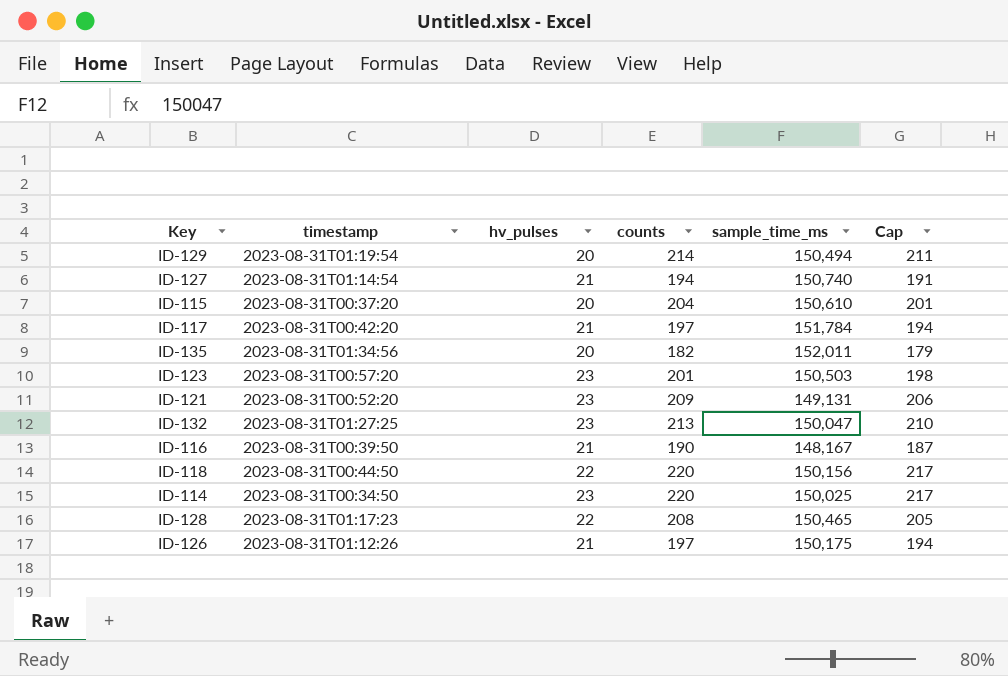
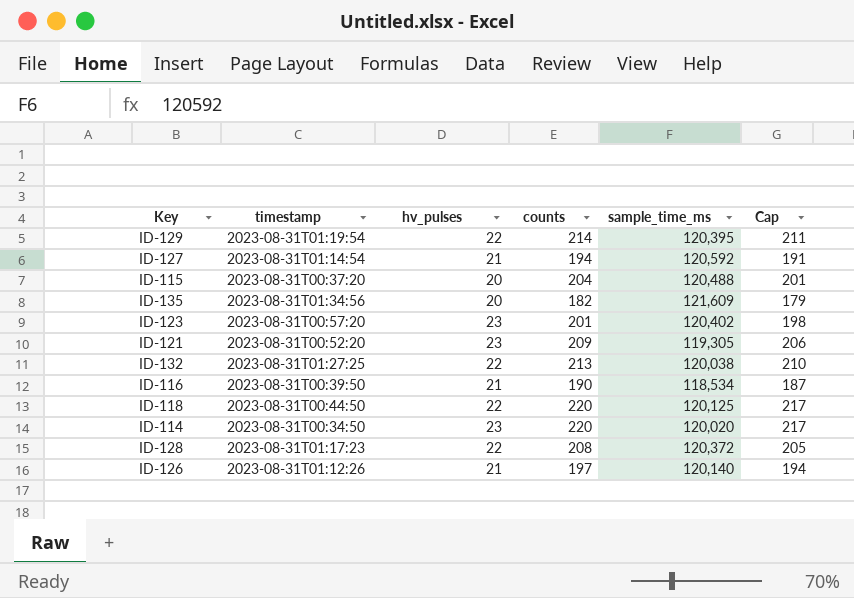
row ID-117: 2023-08-31T00:42:20 | 21 | 197 | 151,784 | 194 -> none
ID-129 | hv_pulses: 20 -> 22
ID-129 | sample_time_ms: 150,494 -> 120,395
ID-127 | sample_time_ms: 150,740 -> 120,592
ID-115 | sample_time_ms: 150,610 -> 120,488
ID-135 | sample_time_ms: 152,011 -> 121,609
ID-123 | sample_time_ms: 150,503 -> 120,402
ID-121 | sample_time_ms: 149,131 -> 119,305
ID-132 | hv_pulses: 23 -> 22
ID-132 | sample_time_ms: 150,047 -> 120,038
ID-116 | sample_time_ms: 148,167 -> 118,534
ID-118 | sample_time_ms: 150,156 -> 120,125
ID-114 | sample_time_ms: 150,025 -> 120,020
ID-128 | sample_time_ms: 150,465 -> 120,372
ID-126 | sample_time_ms: 150,175 -> 120,140

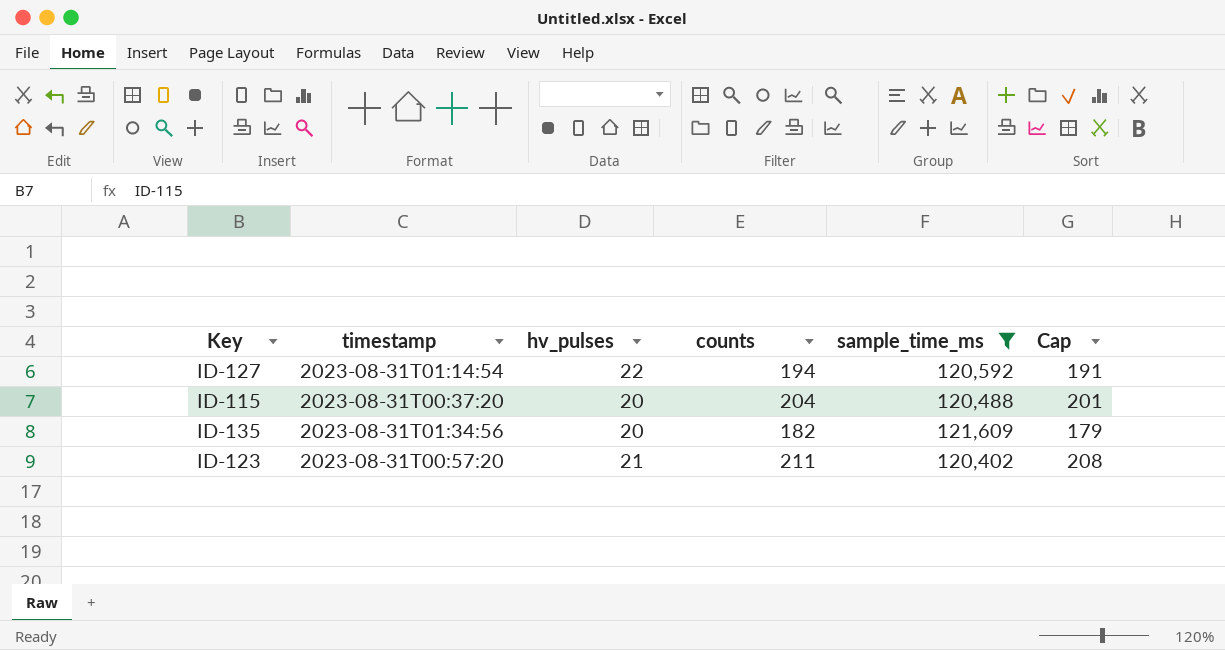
filter: none -> sample_time_ms >= 120,402
ID-127 | hv_pulses: 21 -> 22
ID-123 | hv_pulses: 23 -> 21
ID-123 | counts: 201 -> 211
ID-123 | Cap: 198 -> 208

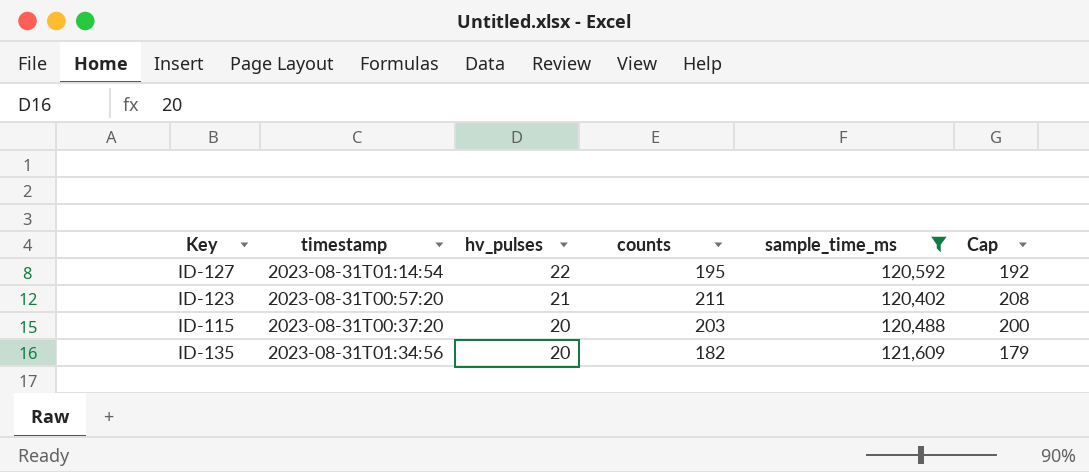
row order: none -> hv_pulses descending
ID-127 | counts: 194 -> 195
ID-127 | Cap: 191 -> 192
ID-115 | counts: 204 -> 203
ID-115 | Cap: 201 -> 200

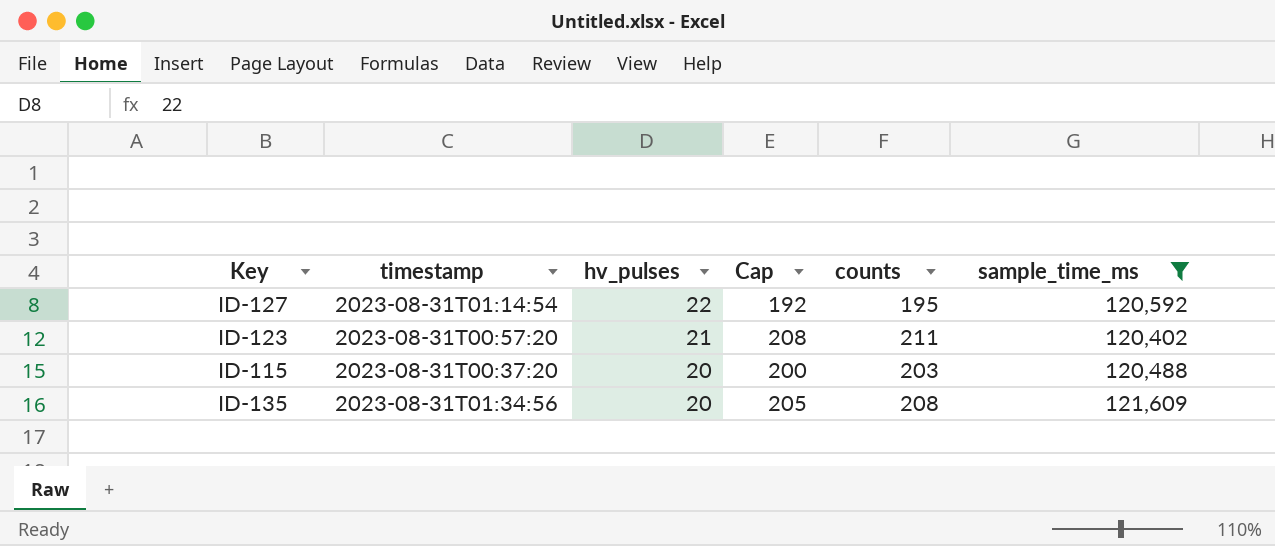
column Cap | position: 6 -> 4
ID-135 | Cap: 179 -> 205
ID-135 | counts: 182 -> 208

